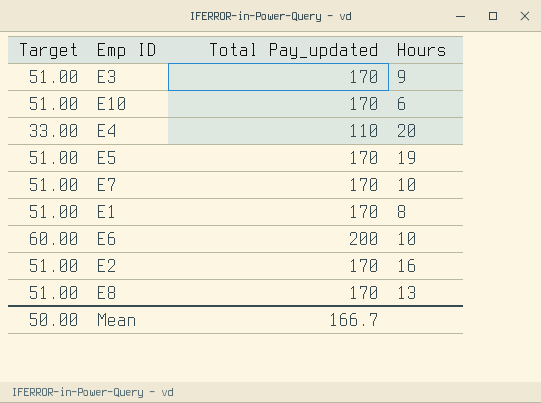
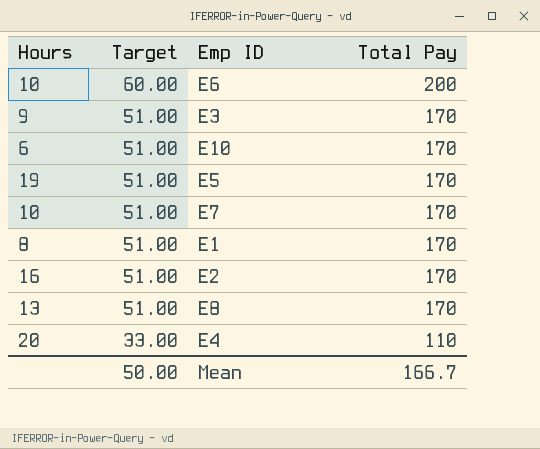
row order: none -> Target descending
column Hours | position: 4 -> 1
column name: Total Pay_updated -> Total Pay

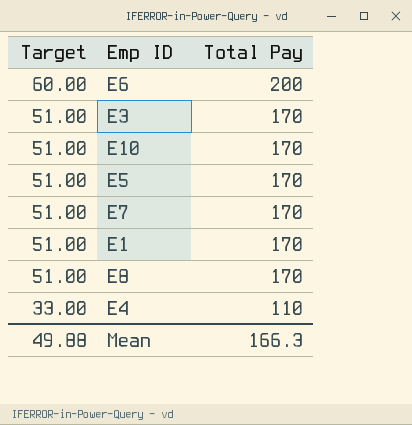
column Hours | position: 1 -> none
row E2: 16 | 51.00 | 170 -> none
Mean | Target: 50.00 -> 49.88
Mean | Total Pay: 166.7 -> 166.3

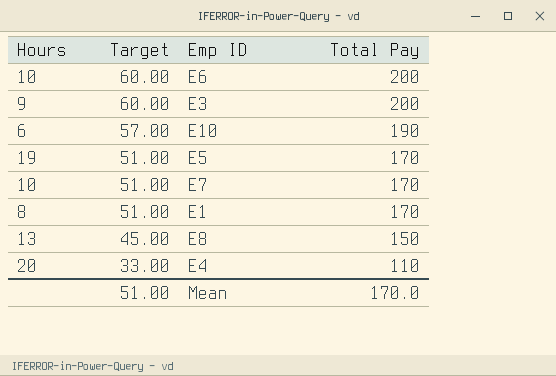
column Hours | position: none -> 1
E3 | Target: 51.00 -> 60.00
E3 | Total Pay: 170 -> 200
E10 | Target: 51.00 -> 57.00
E10 | Total Pay: 170 -> 190
E8 | Target: 51.00 -> 45.00
E8 | Total Pay: 170 -> 150
Mean | Target: 49.88 -> 51.00
Mean | Total Pay: 166.3 -> 170.0

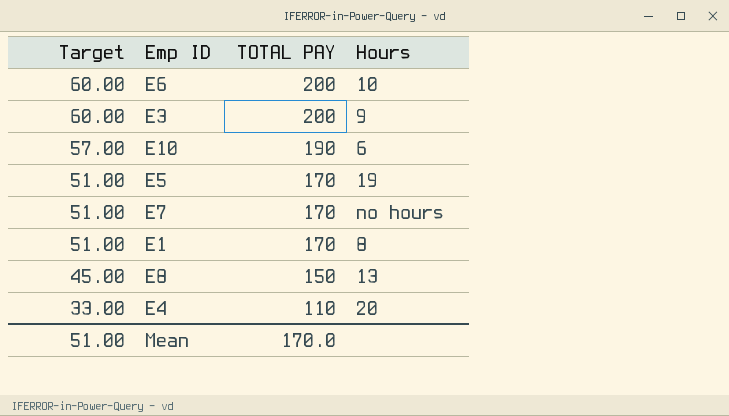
column name: Total Pay -> TOTAL PAY
column Hours | position: 1 -> 4
E7 | Hours: 10 -> no hours

